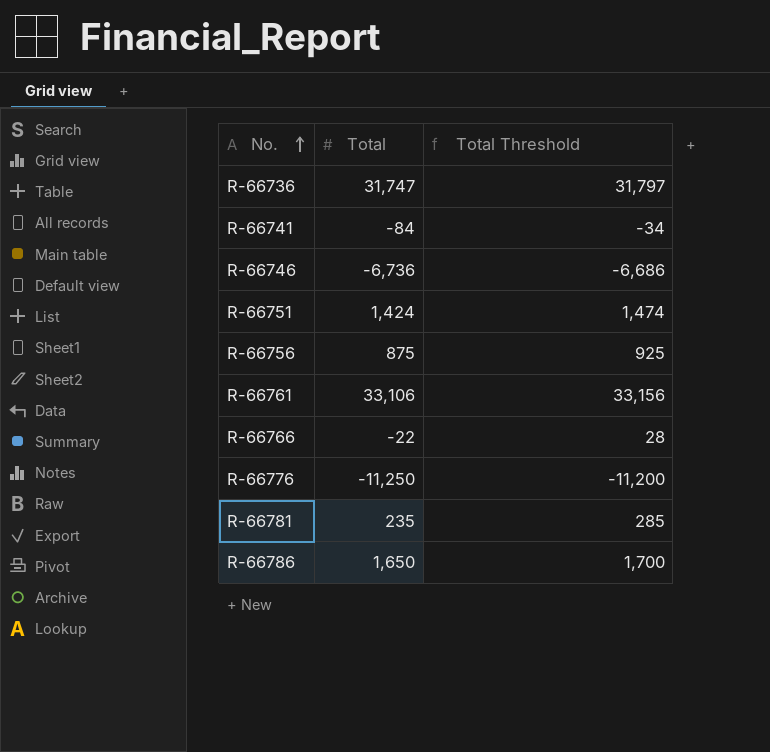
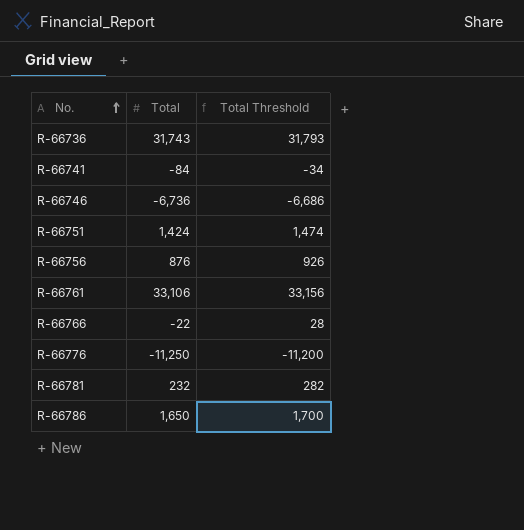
R-66736 | Total: 31,747 -> 31,743
R-66736 | Total Threshold: 31,797 -> 31,793
R-66756 | Total: 875 -> 876
R-66756 | Total Threshold: 925 -> 926
R-66781 | Total: 235 -> 232
R-66781 | Total Threshold: 285 -> 282

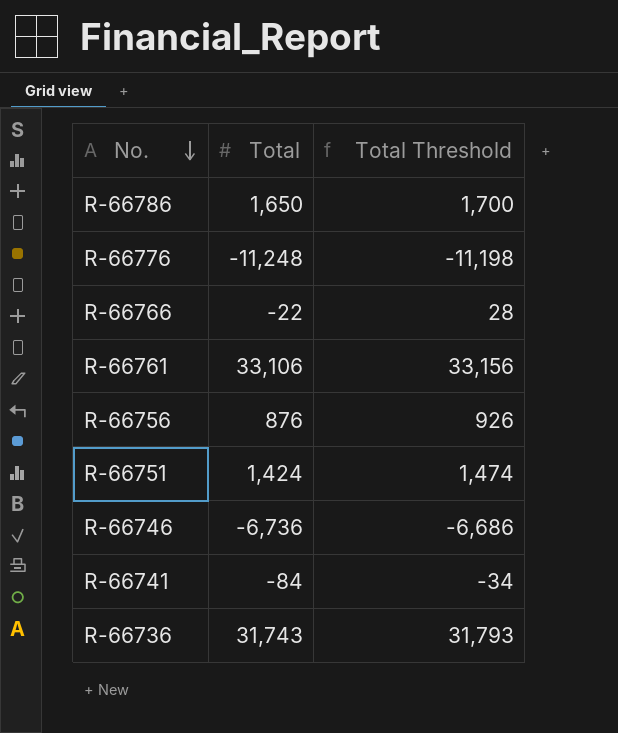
row order: No. ascending -> No. descending
row R-66781: 232 | 282 -> none
R-66776 | Total: -11,250 -> -11,248
R-66776 | Total Threshold: -11,200 -> -11,198

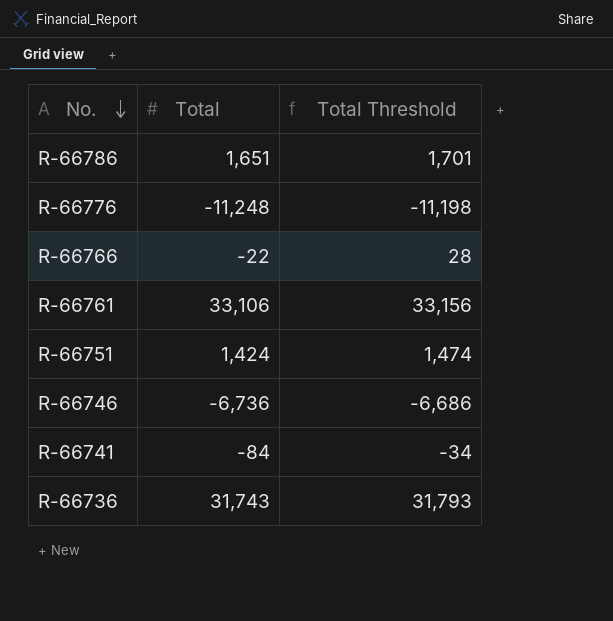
row R-66756: 876 | 926 -> none
R-66786 | Total: 1,650 -> 1,651
R-66786 | Total Threshold: 1,700 -> 1,701

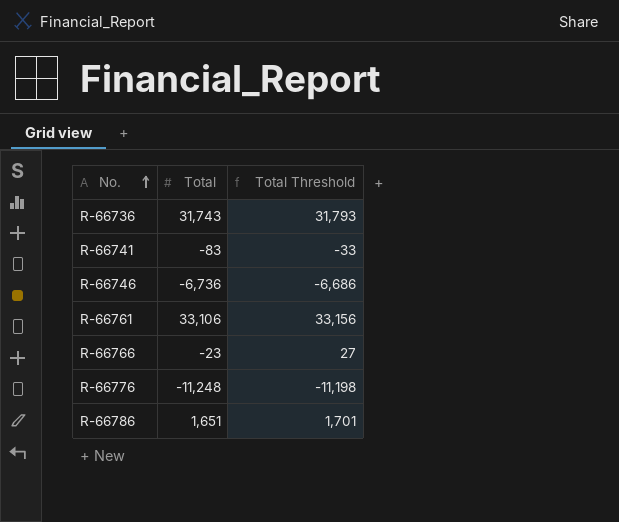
row order: No. descending -> No. ascending
row R-66751: 1,424 | 1,474 -> none
R-66741 | Total: -84 -> -83
R-66741 | Total Threshold: -34 -> -33
R-66766 | Total: -22 -> -23
R-66766 | Total Threshold: 28 -> 27

